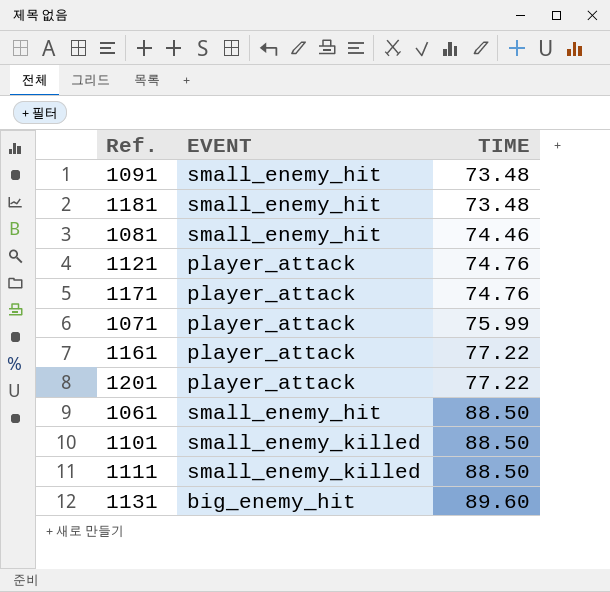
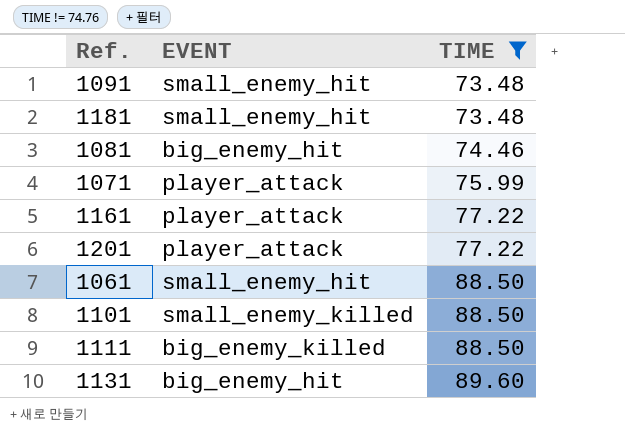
filter: none -> TIME != 74.76
1081 | EVENT: small_enemy_hit -> big_enemy_hit
1111 | EVENT: small_enemy_killed -> big_enemy_killed

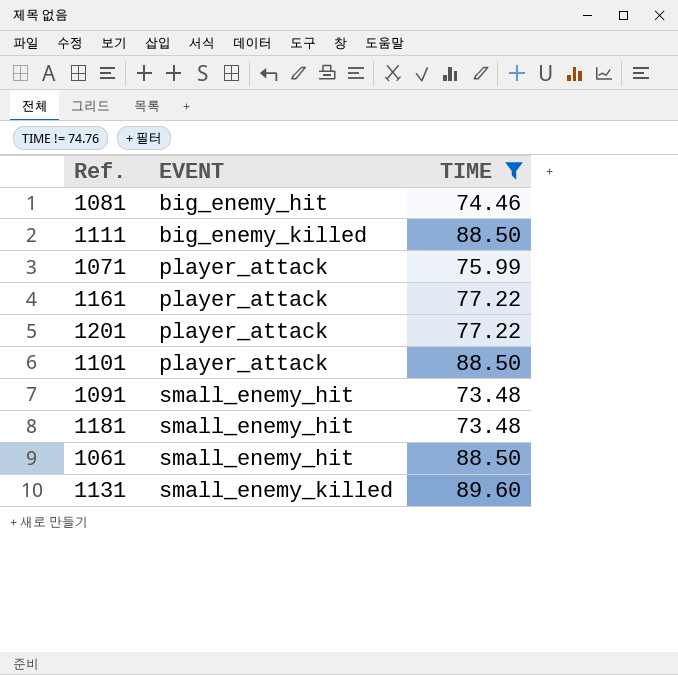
row order: TIME ascending -> EVENT ascending
1101 | EVENT: small_enemy_killed -> player_attack
1131 | EVENT: big_enemy_hit -> small_enemy_killed

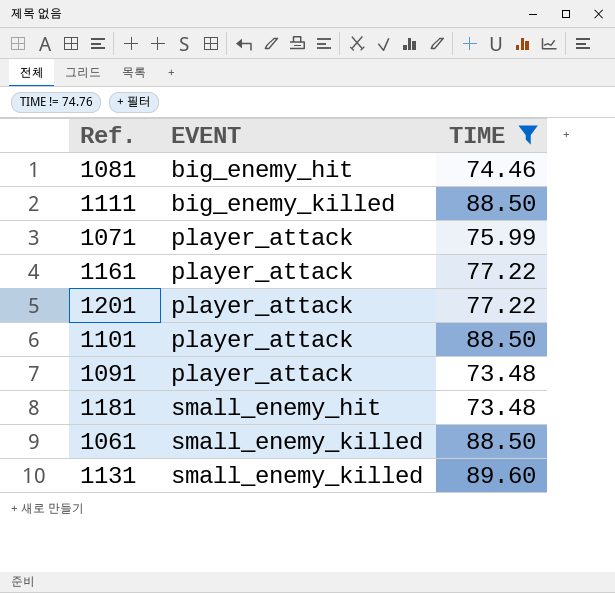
1091 | EVENT: small_enemy_hit -> player_attack
1061 | EVENT: small_enemy_hit -> small_enemy_killed

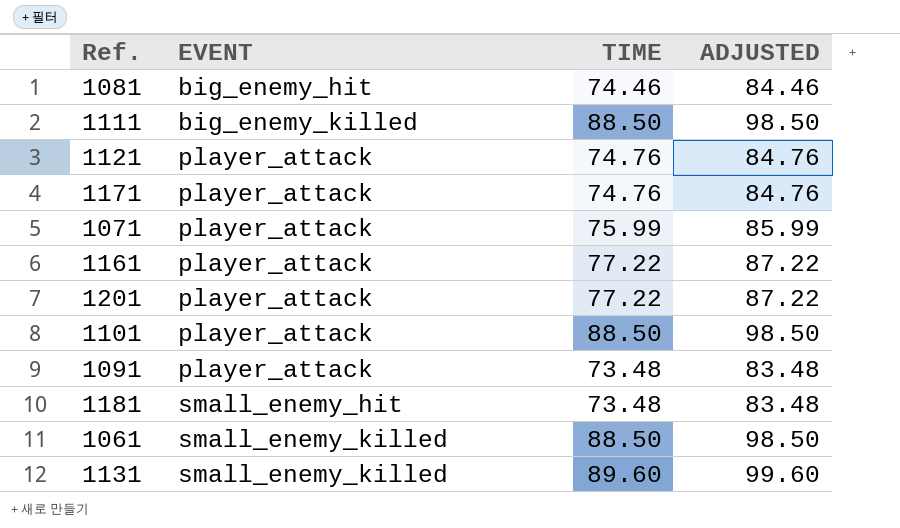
filter: TIME != 74.76 -> none
column ADJUSTED | formula: none -> [TIME] + 10

